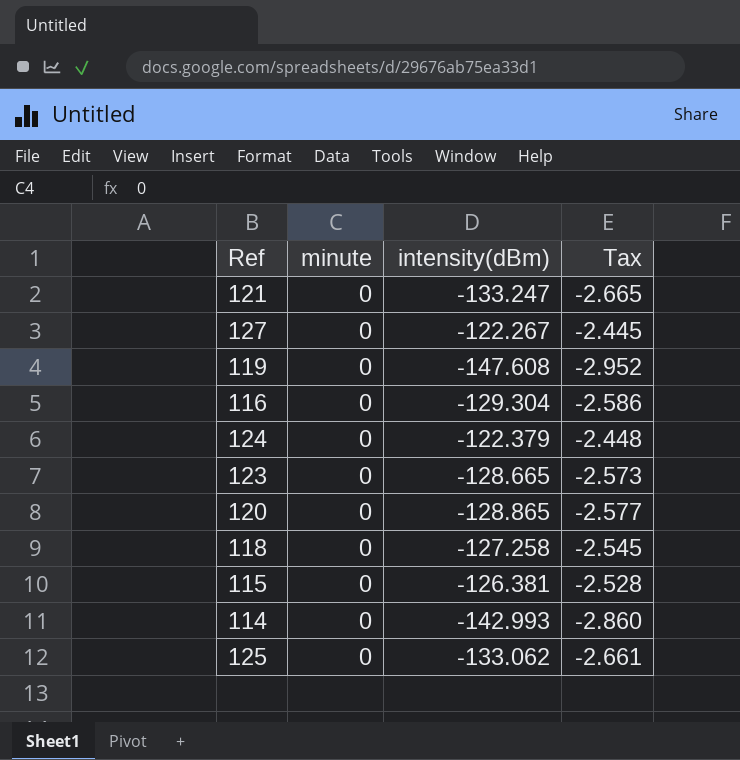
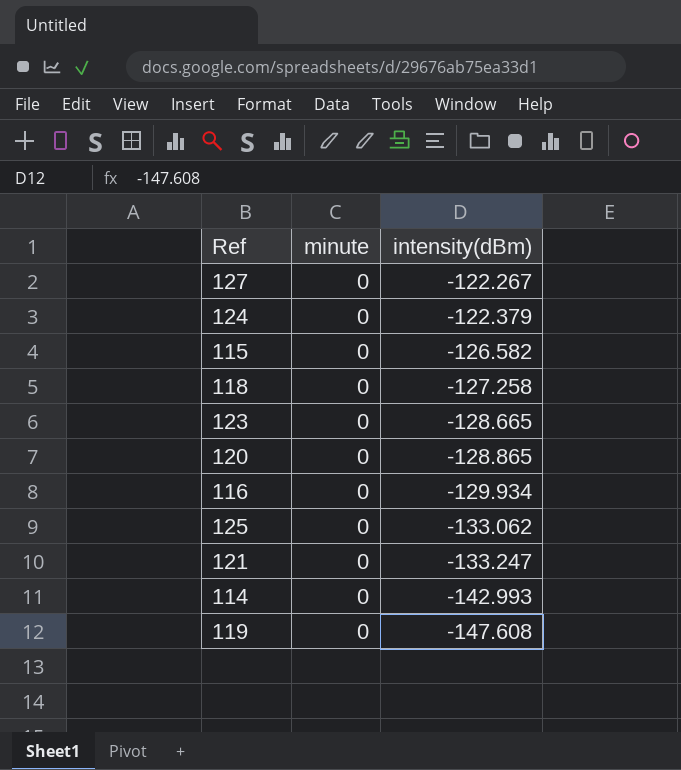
row order: none -> intensity(dBm) descending
column Tax | formula: [intensity(dBm)] * 0.02 -> none
115 | intensity(dBm): -126.381 -> -126.582
116 | intensity(dBm): -129.304 -> -129.934

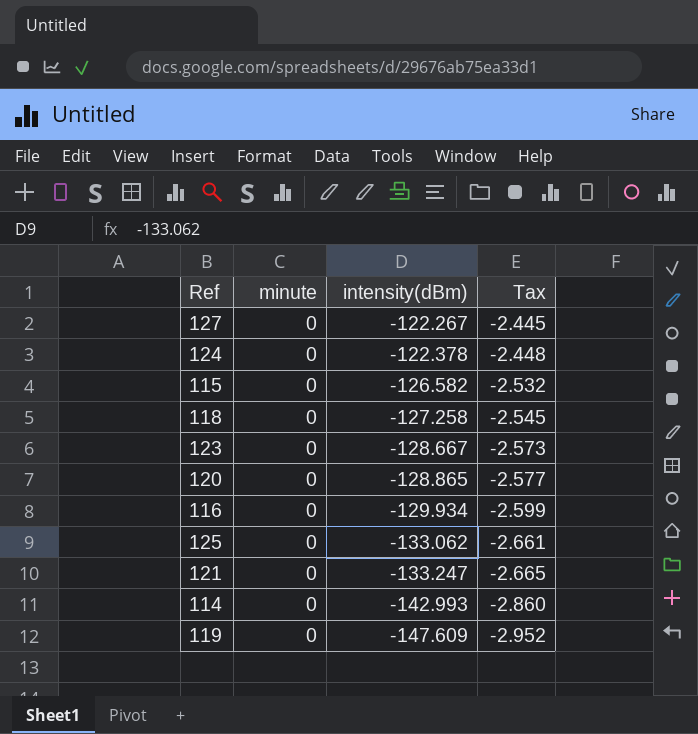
column Tax | formula: none -> [intensity(dBm)] * 0.02
124 | intensity(dBm): -122.379 -> -122.378
123 | intensity(dBm): -128.665 -> -128.667
119 | intensity(dBm): -147.608 -> -147.609

